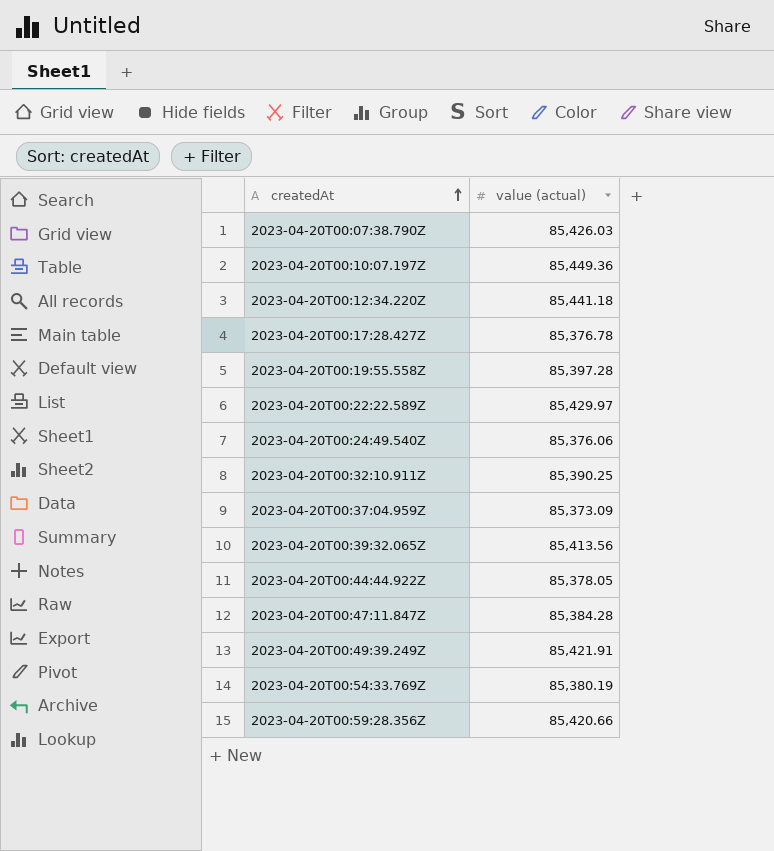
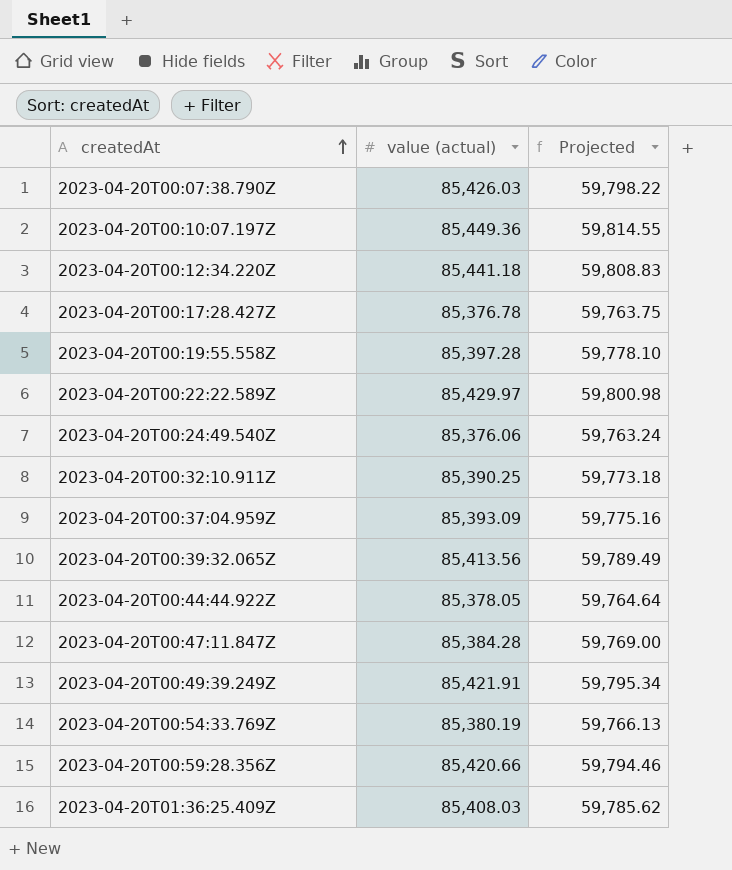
column Projected | formula: none -> [value (actual)] * 0.7
2023-04-20T00:37:04.959Z | value (actual): 85,373.09 -> 85,393.09
row 2023-04-20T01:36:25.409Z: none -> 85,408.03 | 59,785.62

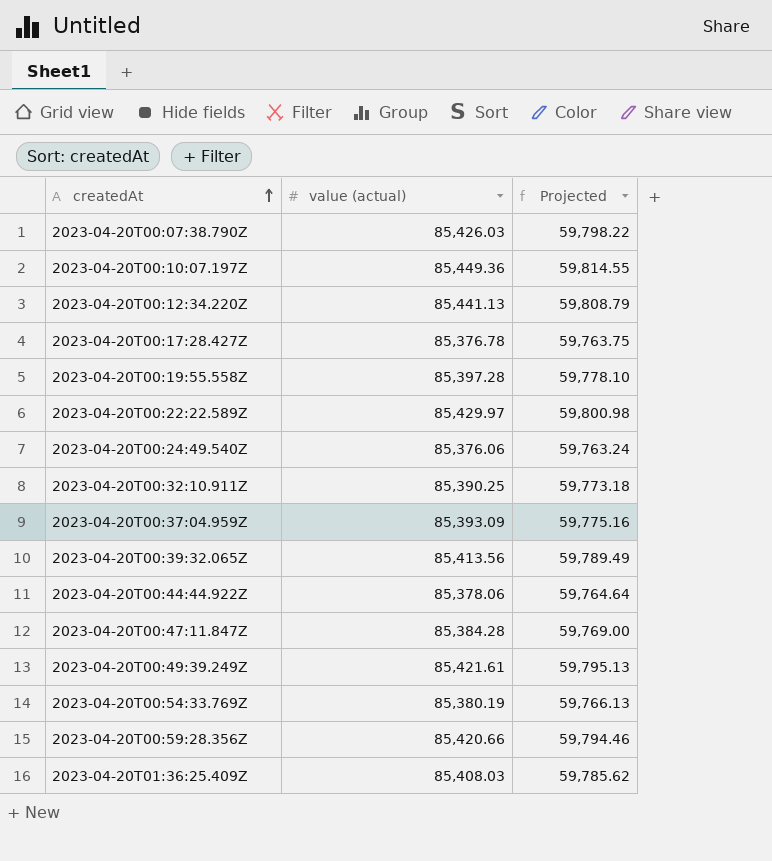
2023-04-20T00:12:34.220Z | value (actual): 85,441.18 -> 85,441.13
2023-04-20T00:12:34.220Z | Projected: 59,808.83 -> 59,808.79
2023-04-20T00:44:44.922Z | value (actual): 85,378.05 -> 85,378.06
2023-04-20T00:49:39.249Z | value (actual): 85,421.91 -> 85,421.61
2023-04-20T00:49:39.249Z | Projected: 59,795.34 -> 59,795.13

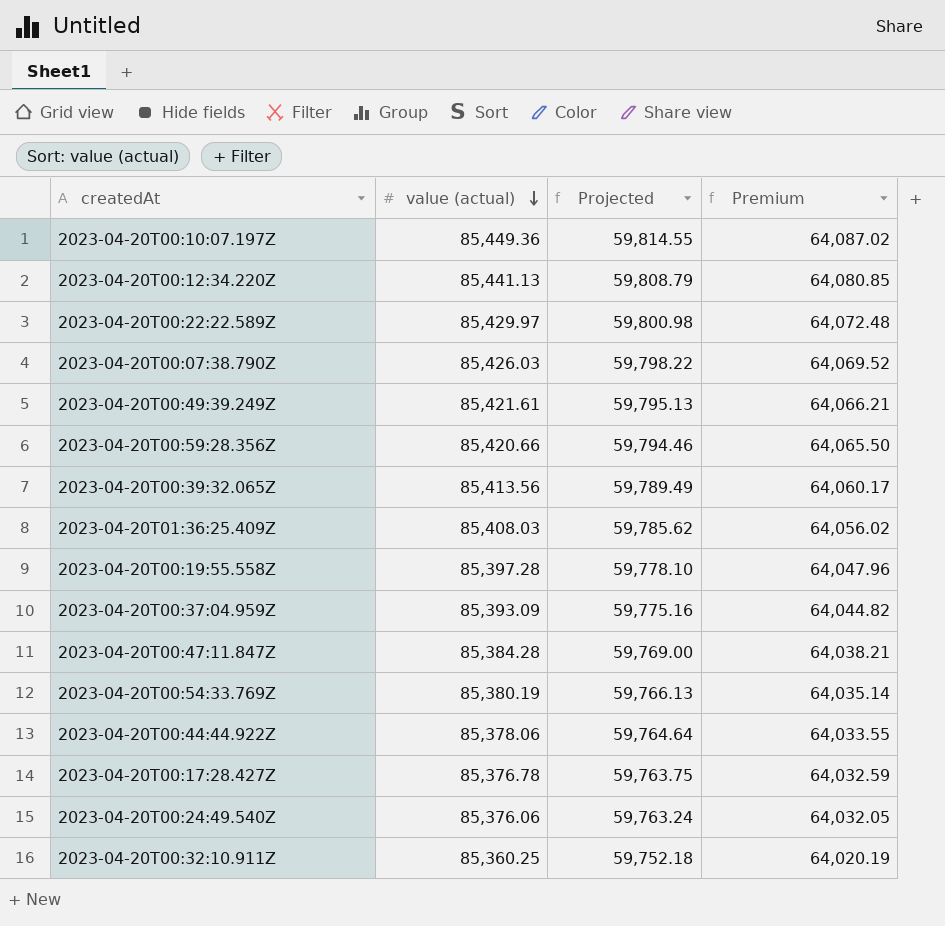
row order: createdAt ascending -> value (actual) descending
column Premium | formula: none -> [value (actual)] * 0.75
2023-04-20T00:32:10.911Z | value (actual): 85,390.25 -> 85,360.25
2023-04-20T00:32:10.911Z | Projected: 59,773.18 -> 59,752.18

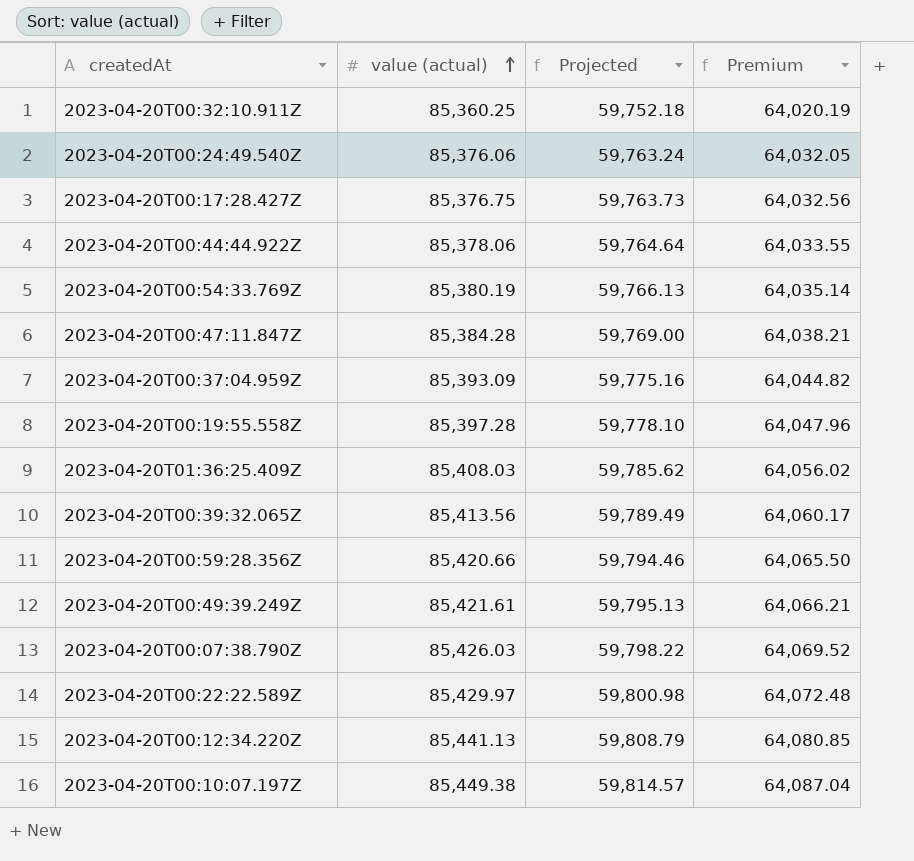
row order: value (actual) descending -> value (actual) ascending
2023-04-20T00:17:28.427Z | value (actual): 85,376.78 -> 85,376.75
2023-04-20T00:17:28.427Z | Projected: 59,763.75 -> 59,763.73
2023-04-20T00:17:28.427Z | Premium: 64,032.59 -> 64,032.56
2023-04-20T00:10:07.197Z | value (actual): 85,449.36 -> 85,449.38
2023-04-20T00:10:07.197Z | Projected: 59,814.55 -> 59,814.57
2023-04-20T00:10:07.197Z | Premium: 64,087.02 -> 64,087.04

